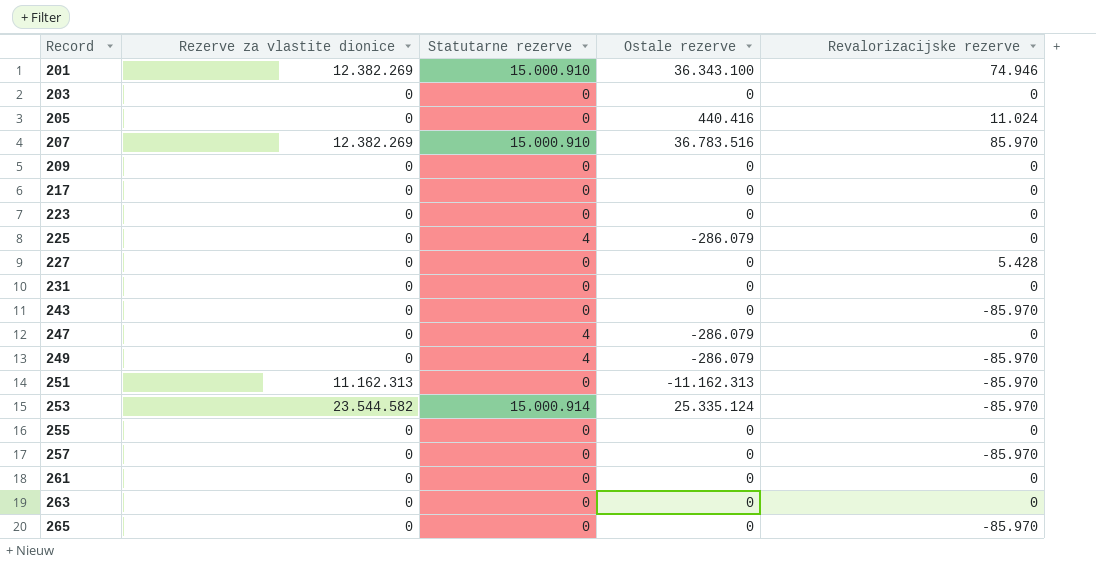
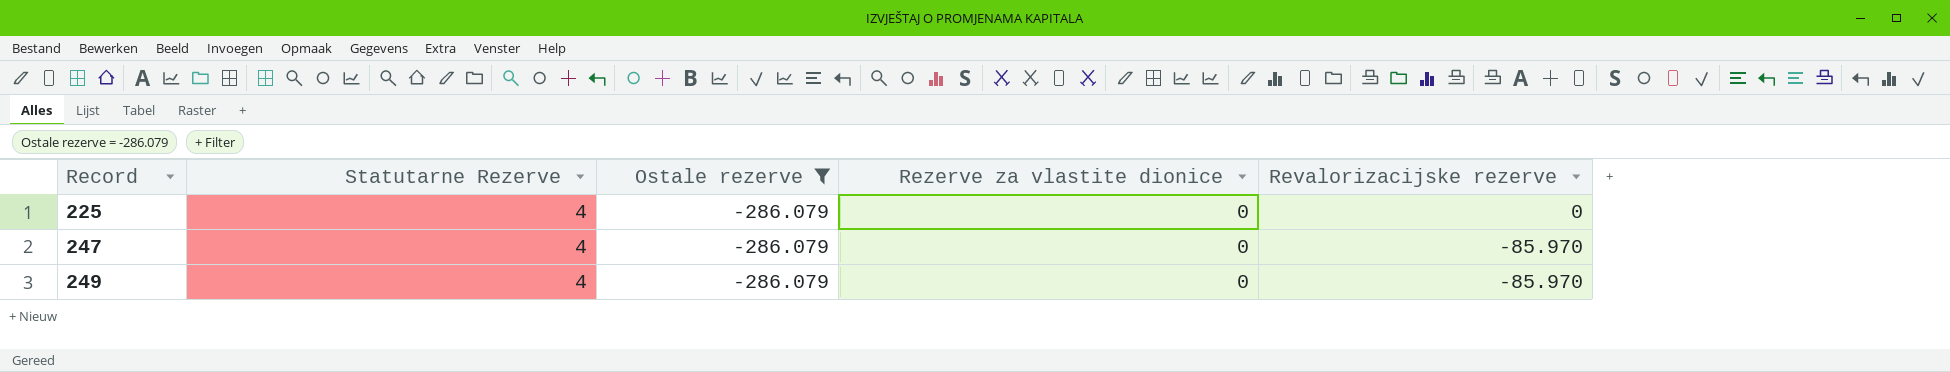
filter: none -> Ostale rezerve = -286.079
column name: Statutarne rezerve -> Statutarne Rezerve
column Rezerve za vlastite dionice | position: 2 -> 4
247 | Revalorizacijske rezerve: 0 -> -85.970

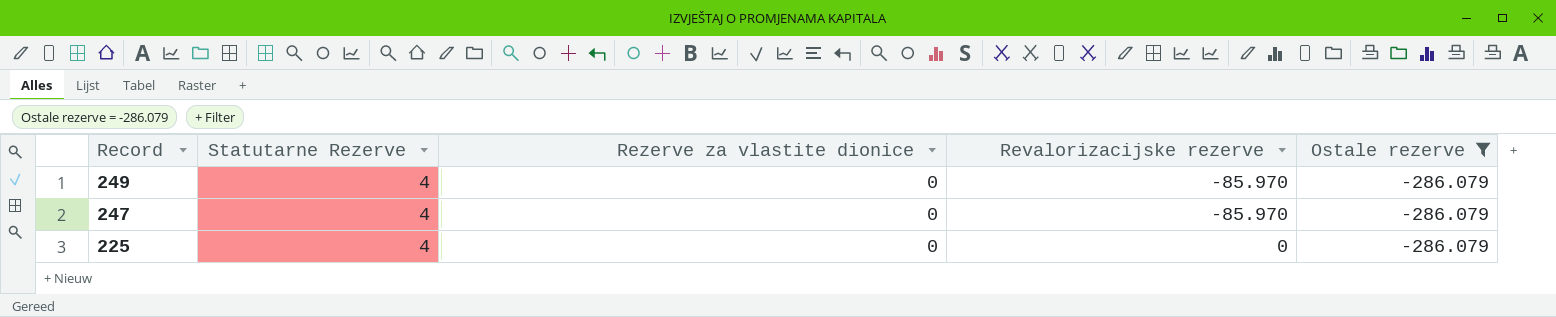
row order: Record ascending -> Record descending
column Ostale rezerve | position: 3 -> 5

